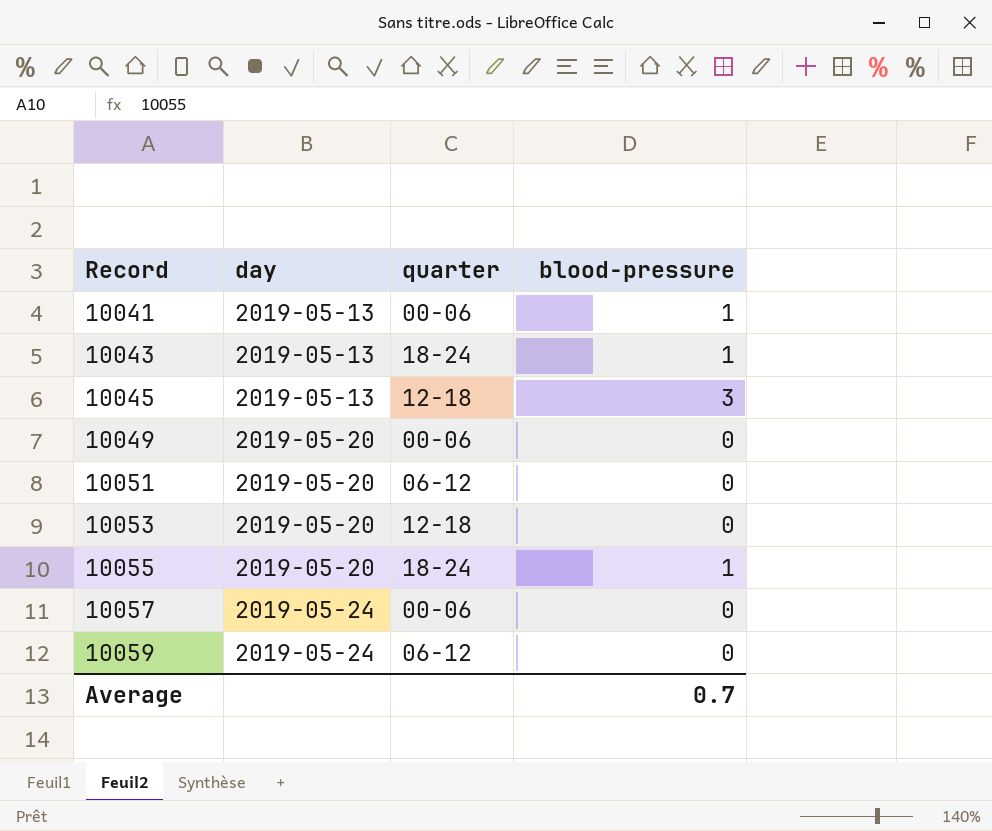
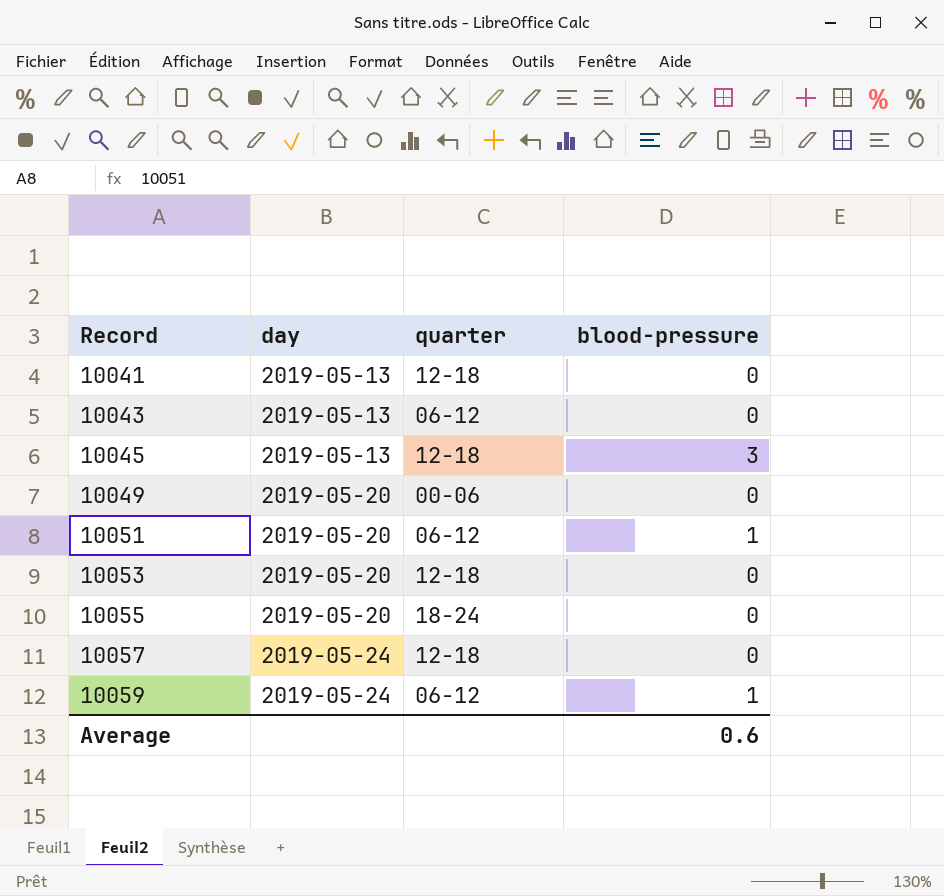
10041 | quarter: 00-06 -> 12-18
10041 | blood-pressure: 1 -> 0
10043 | quarter: 18-24 -> 06-12
10043 | blood-pressure: 1 -> 0
10051 | blood-pressure: 0 -> 1
10055 | blood-pressure: 1 -> 0
10057 | quarter: 00-06 -> 12-18
10059 | blood-pressure: 0 -> 1
Average | blood-pressure: 0.7 -> 0.6

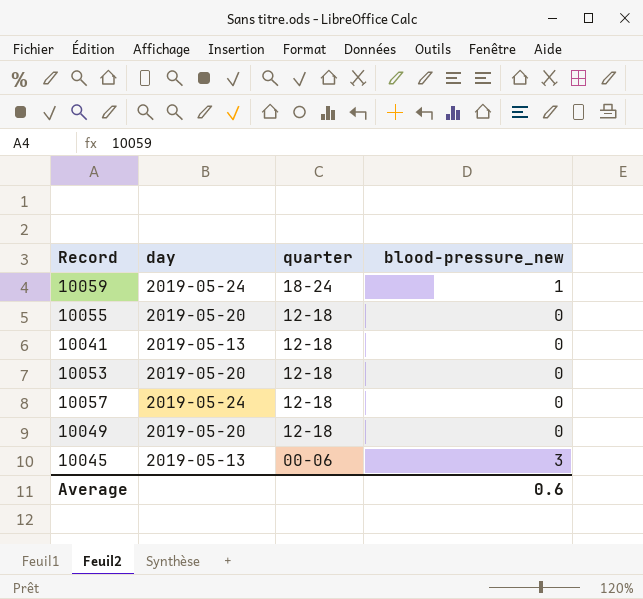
row order: Record ascending -> quarter descending
column name: blood-pressure -> blood-pressure_new
row 10043: 2019-05-13 | 06-12 | 0 -> none
row 10051: 2019-05-20 | 06-12 | 1 -> none
10059 | quarter: 06-12 -> 18-24
10055 | quarter: 18-24 -> 12-18
10049 | quarter: 00-06 -> 12-18
10045 | quarter: 12-18 -> 00-06

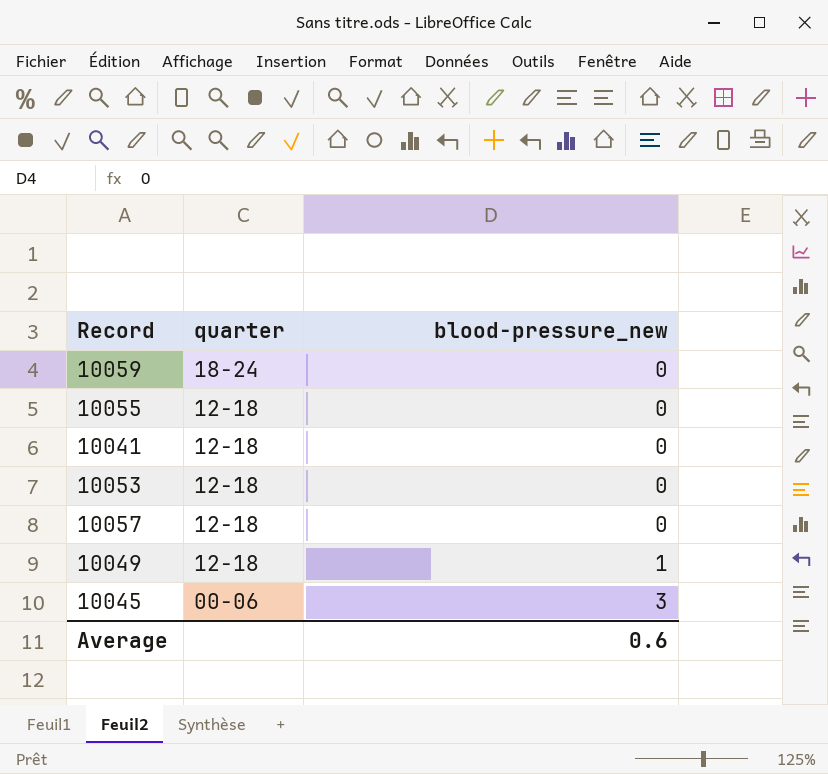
column day | position: 2 -> none
10059 | blood-pressure_new: 1 -> 0
10049 | blood-pressure_new: 0 -> 1

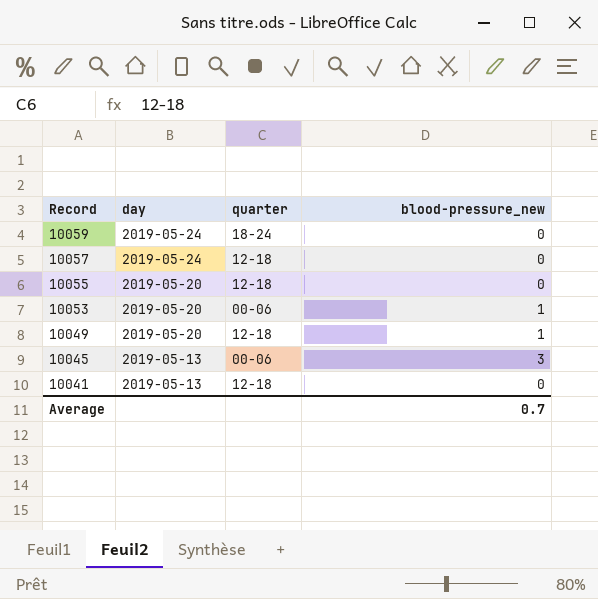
row order: quarter descending -> Record descending
column day | position: none -> 2
10053 | quarter: 12-18 -> 00-06
10053 | blood-pressure_new: 0 -> 1
Average | blood-pressure_new: 0.6 -> 0.7

